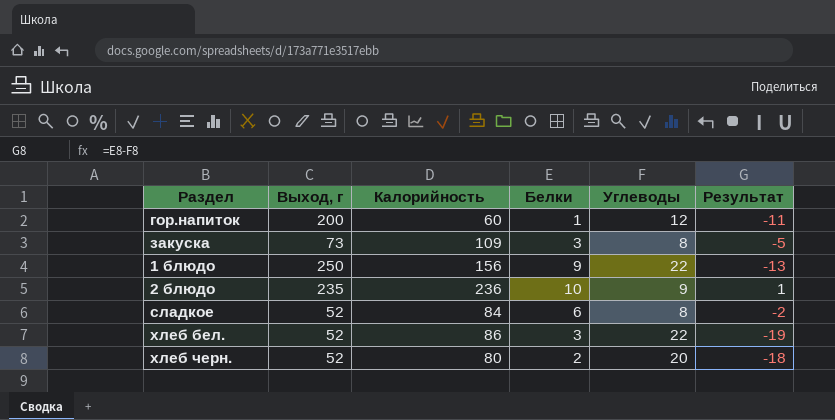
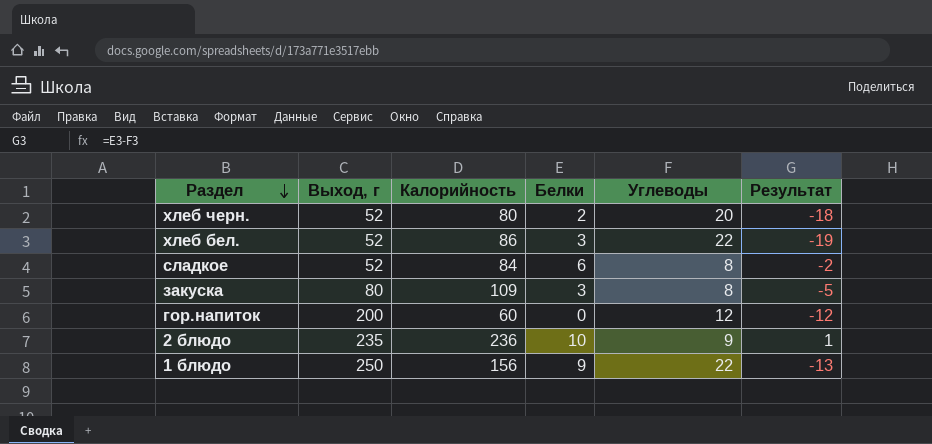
row order: none -> Раздел descending
закуска | Выход, г: 73 -> 80
гор.напиток | Белки: 1 -> 0
гор.напиток | Результат: -11 -> -12

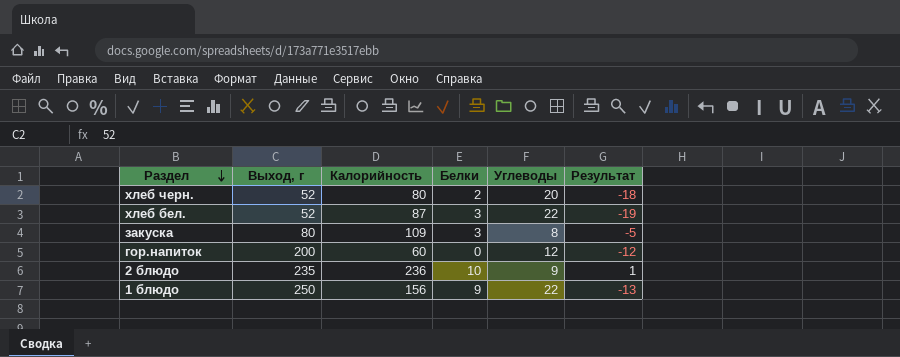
row сладкое: 52 | 84 | 6 | 8 | -2 -> none
хлеб бел. | Калорийность: 86 -> 87

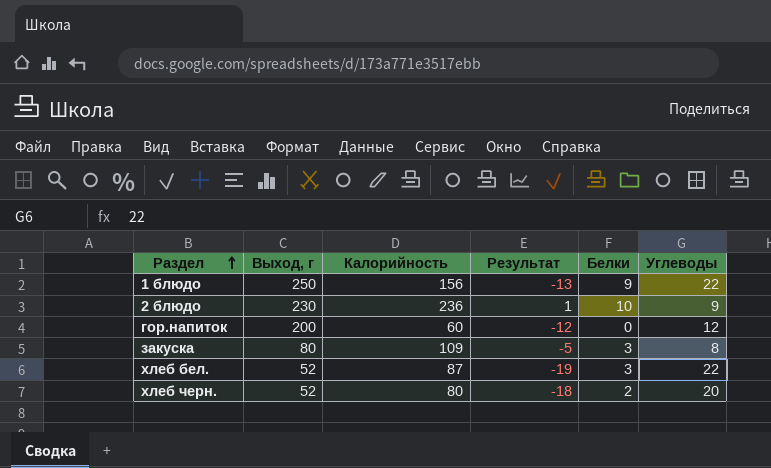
row order: Раздел descending -> Раздел ascending
column Результат | position: 6 -> 4
2 блюдо | Выход, г: 235 -> 230

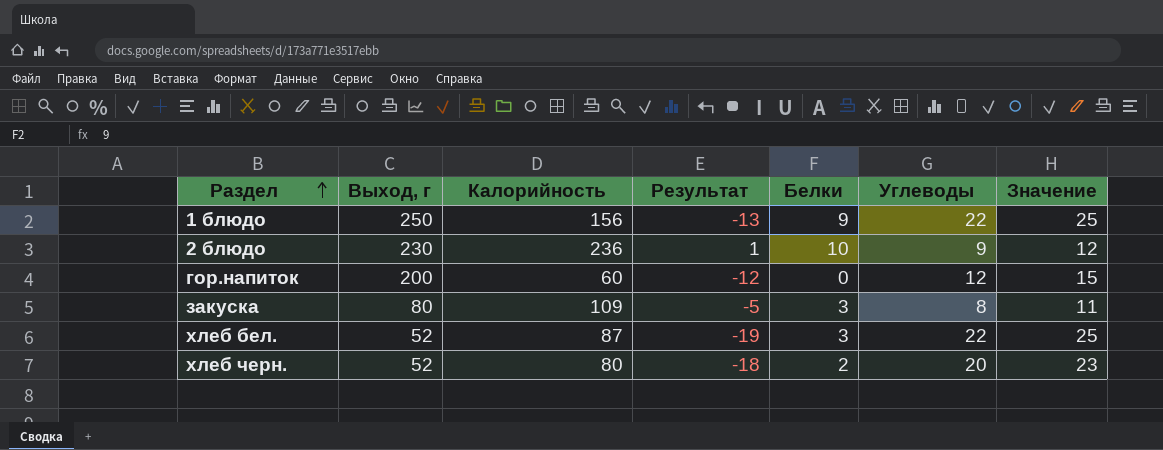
column Значение | formula: none -> [Углеводы] + 3

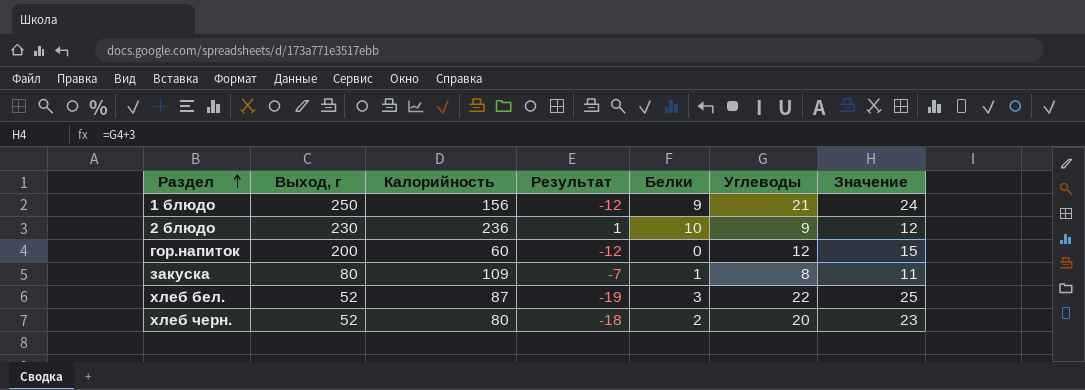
1 блюдо | Результат: -13 -> -12
1 блюдо | Углеводы: 22 -> 21
1 блюдо | Значение: 25 -> 24
закуска | Результат: -5 -> -7
закуска | Белки: 3 -> 1

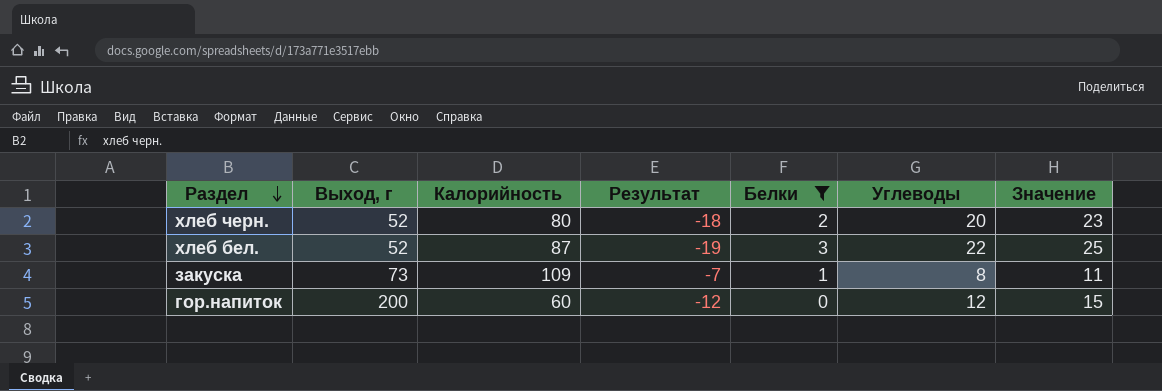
filter: none -> Белки <= 3
row order: Раздел ascending -> Раздел descending
закуска | Выход, г: 80 -> 73

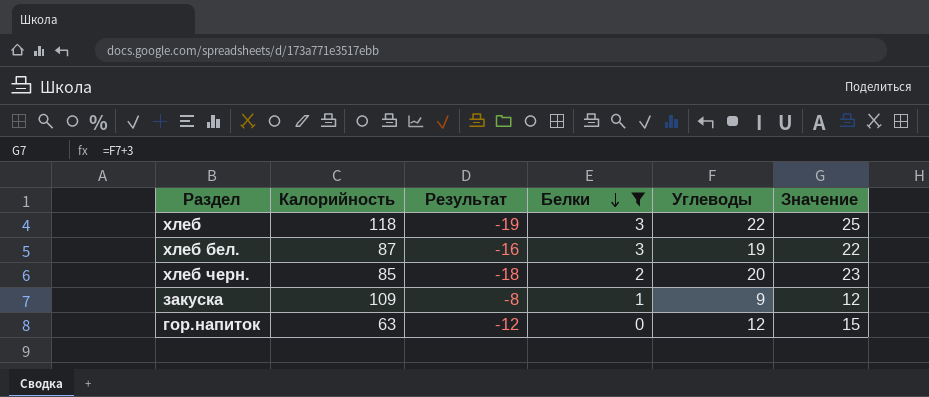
row order: Раздел descending -> Белки descending
column Выход, г | position: 2 -> none
row хлеб: none -> 118 | -19 | 3 | 22 | 25
хлеб бел. | Результат: -19 -> -16
хлеб бел. | Углеводы: 22 -> 19
хлеб бел. | Значение: 25 -> 22
хлеб черн. | Калорийность: 80 -> 85
закуска | Результат: -7 -> -8
закуска | Углеводы: 8 -> 9
закуска | Значение: 11 -> 12
гор.напиток | Калорийность: 60 -> 63

